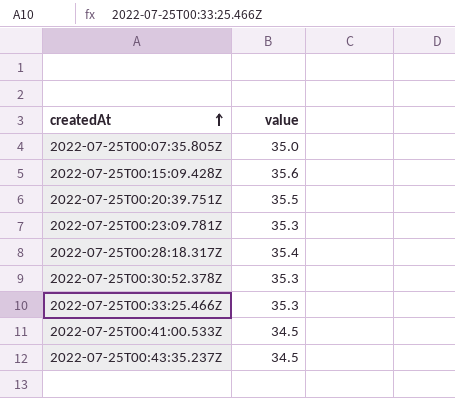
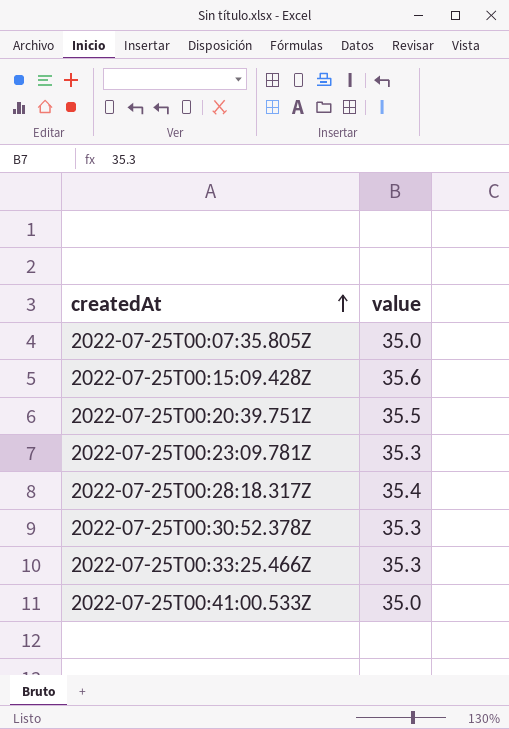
row 2022-07-25T00:43:35.237Z: 34.5 -> none
2022-07-25T00:41:00.533Z | value: 34.5 -> 35.0

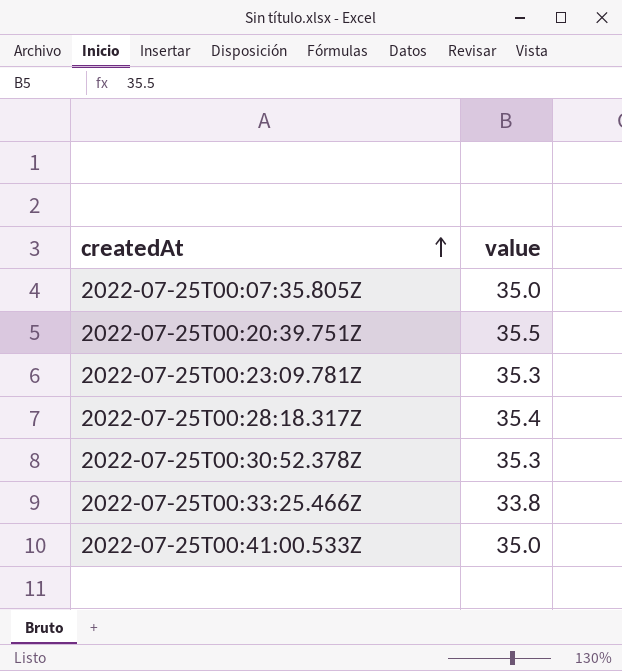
row 2022-07-25T00:15:09.428Z: 35.6 -> none
2022-07-25T00:33:25.466Z | value: 35.3 -> 33.8

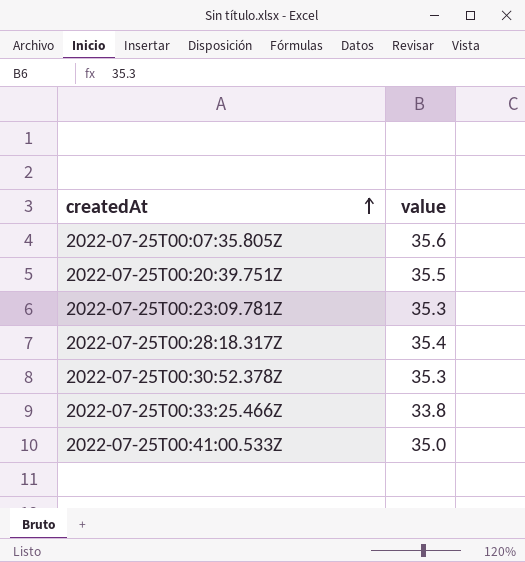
2022-07-25T00:07:35.805Z | value: 35.0 -> 35.6

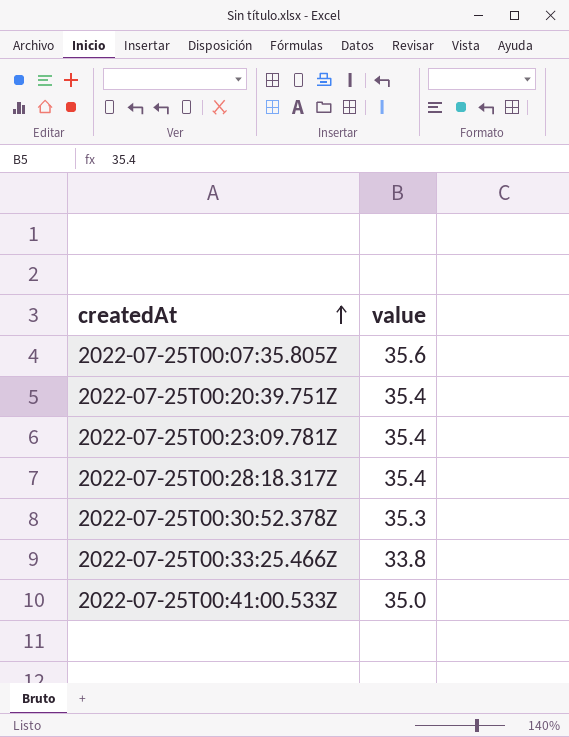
2022-07-25T00:20:39.751Z | value: 35.5 -> 35.4
2022-07-25T00:23:09.781Z | value: 35.3 -> 35.4

